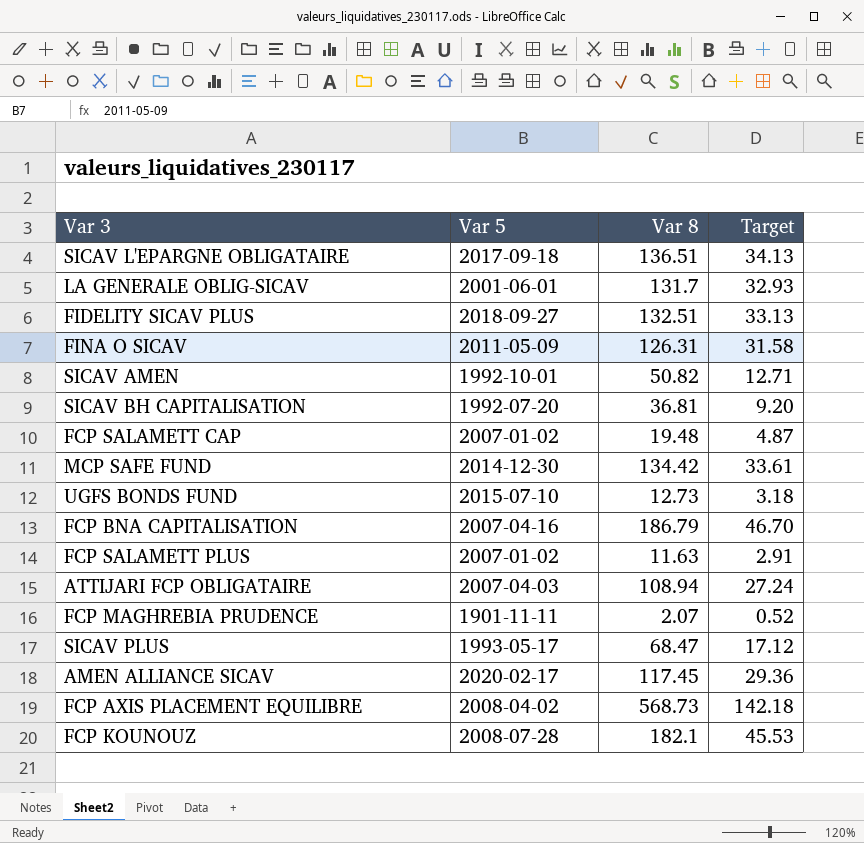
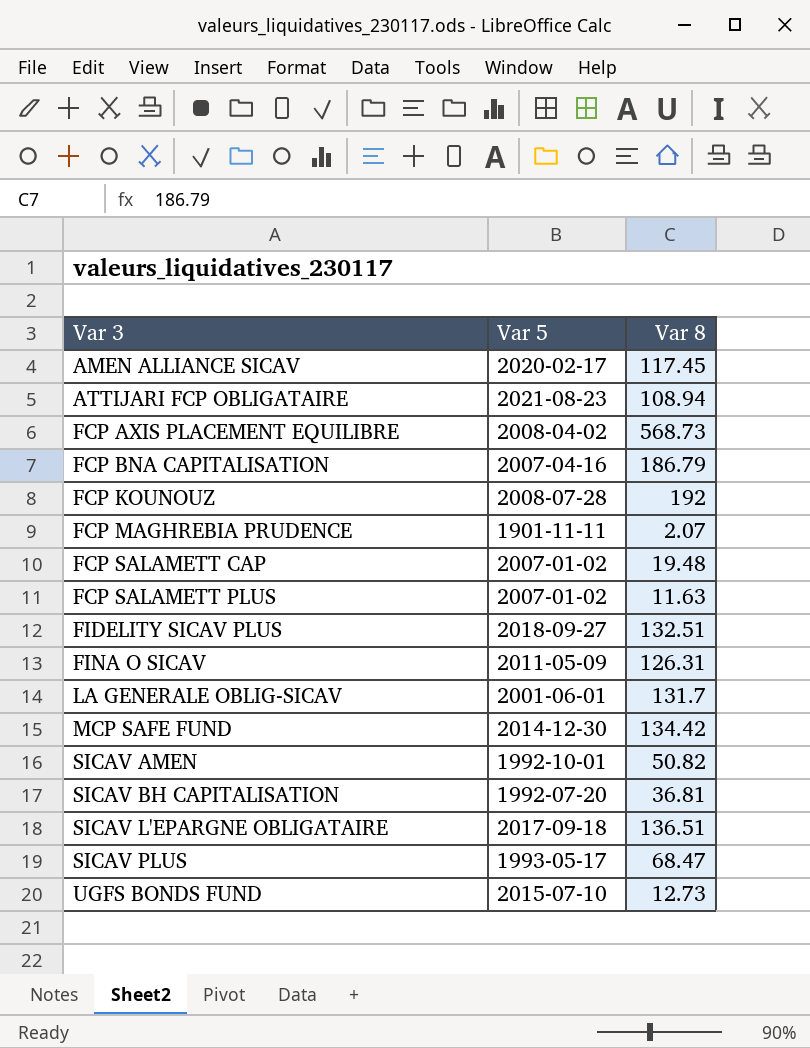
row order: none -> Var 3 ascending
column Target | formula: [Var 8] * 0.25 -> none
ATTIJARI FCP OBLIGATAIRE | Var 5: 2007-04-03 -> 2021-08-23
FCP KOUNOUZ | Var 8: 182.1 -> 192

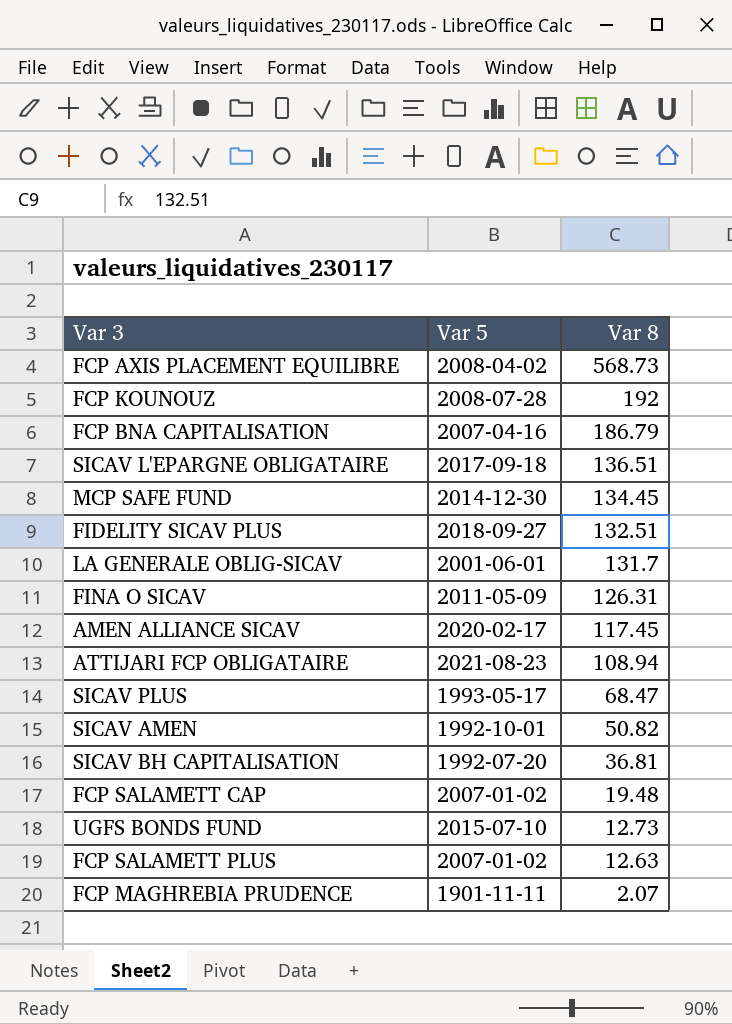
row order: Var 3 ascending -> Var 8 descending
MCP SAFE FUND | Var 8: 134.42 -> 134.45
FCP SALAMETT PLUS | Var 8: 11.63 -> 12.63

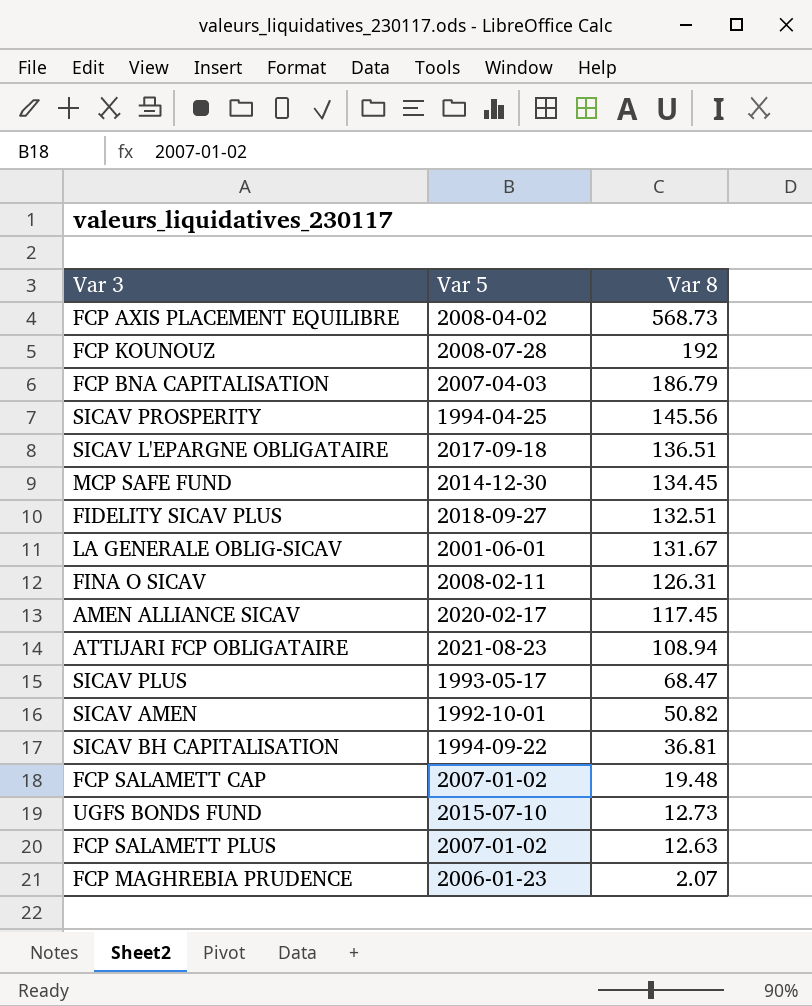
FCP BNA CAPITALISATION | Var 5: 2007-04-16 -> 2007-04-03
row SICAV PROSPERITY: none -> 1994-04-25 | 145.56
LA GENERALE OBLIG-SICAV | Var 8: 131.7 -> 131.67
FINA O SICAV | Var 5: 2011-05-09 -> 2008-02-11
SICAV BH CAPITALISATION | Var 5: 1992-07-20 -> 1994-09-22
FCP MAGHREBIA PRUDENCE | Var 5: 1901-11-11 -> 2006-01-23

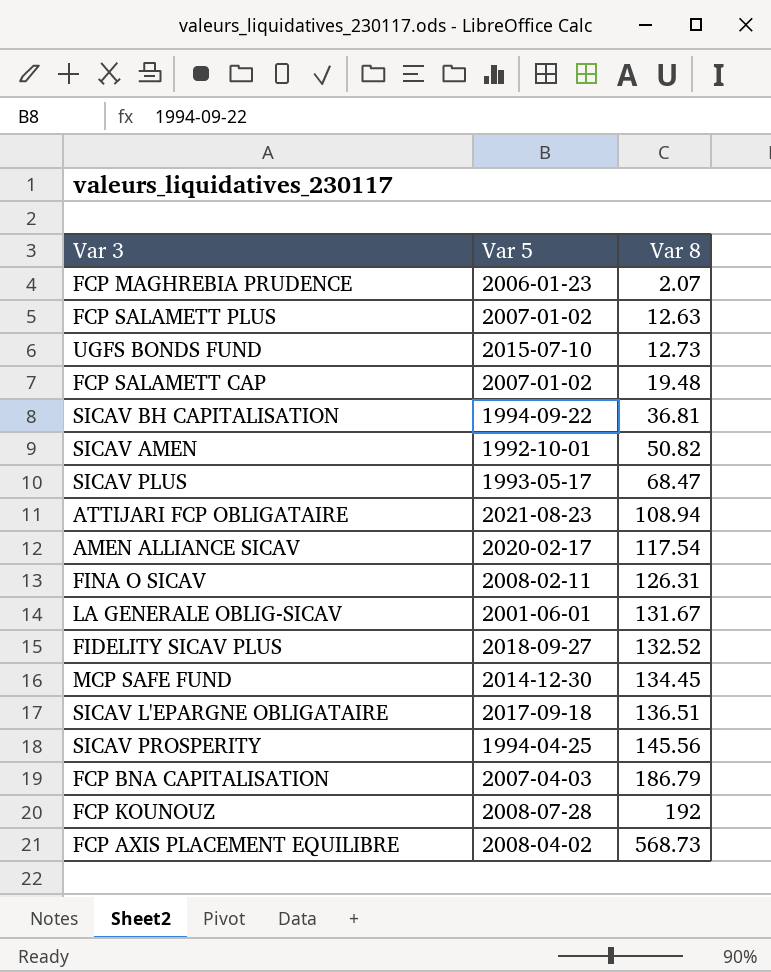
row order: Var 8 descending -> Var 8 ascending
AMEN ALLIANCE SICAV | Var 8: 117.45 -> 117.54
FIDELITY SICAV PLUS | Var 8: 132.51 -> 132.52

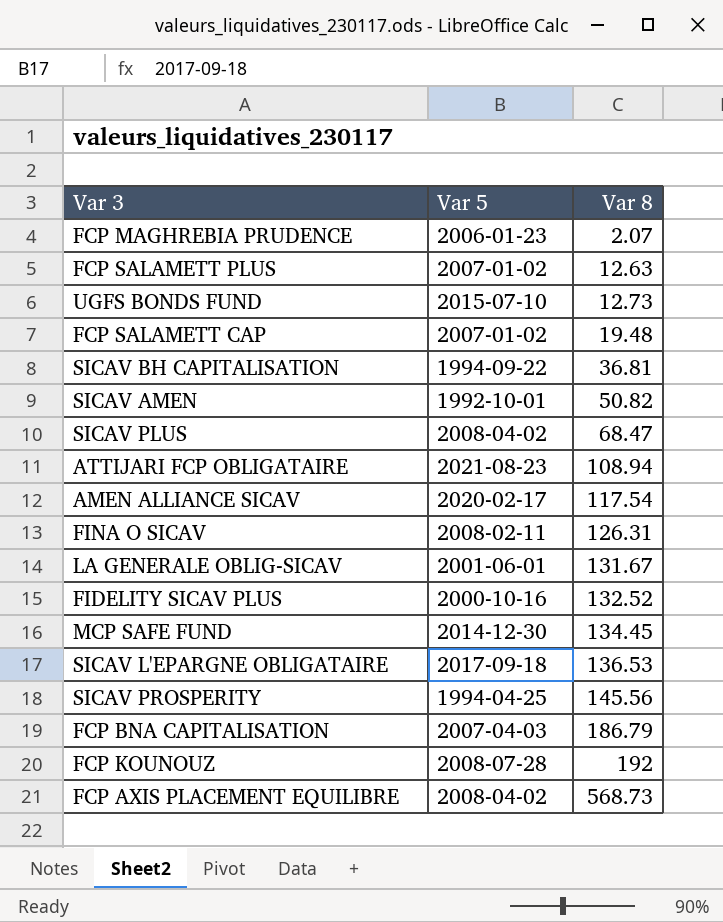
SICAV PLUS | Var 5: 1993-05-17 -> 2008-04-02
FIDELITY SICAV PLUS | Var 5: 2018-09-27 -> 2000-10-16
SICAV L'EPARGNE OBLIGATAIRE | Var 8: 136.51 -> 136.53

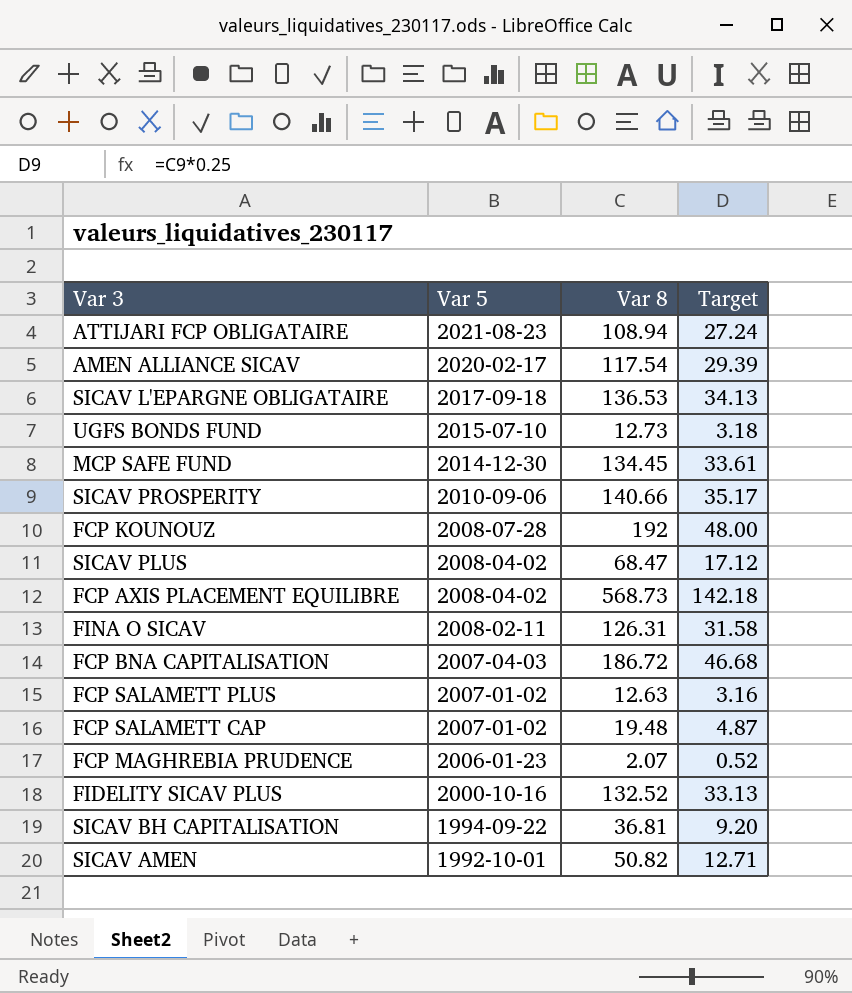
row order: Var 8 ascending -> Var 5 descending
column Target | formula: none -> [Var 8] * 0.25
row LA GENERALE OBLIG-SICAV: 2001-06-01 | 131.67 -> none
SICAV PROSPERITY | Var 5: 1994-04-25 -> 2010-09-06
SICAV PROSPERITY | Var 8: 145.56 -> 140.66
FCP BNA CAPITALISATION | Var 8: 186.79 -> 186.72

